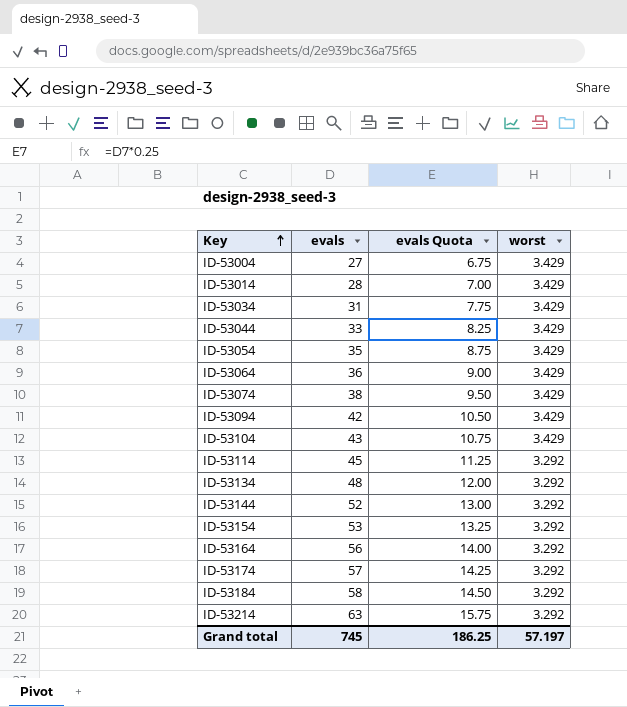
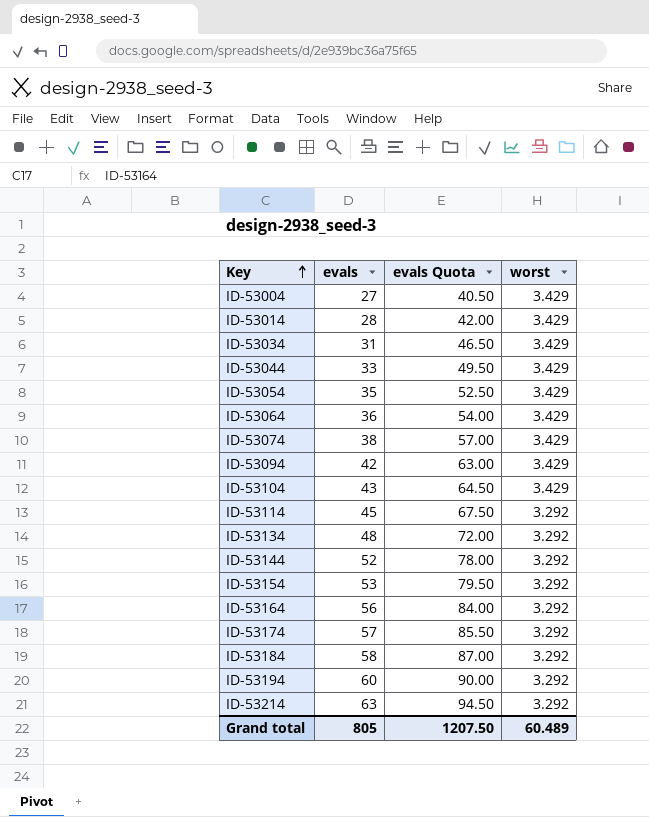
column evals Quota | formula: [evals] * 0.25 -> [evals] * 1.5
row ID-53194: none -> 60 | 90.00 | 3.292
Grand total | evals: 745 -> 805
Grand total | evals Quota: 186.25 -> 1207.50
Grand total | worst: 57.197 -> 60.489

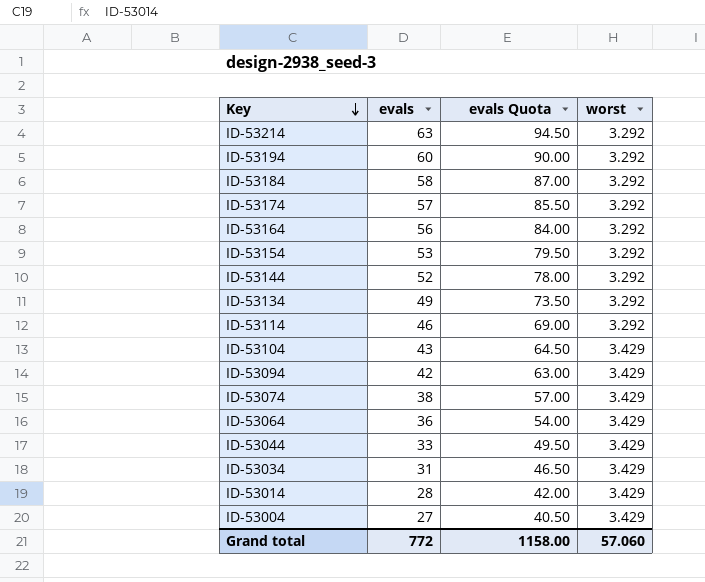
row order: Key ascending -> Key descending
row ID-53054: 35 | 52.50 | 3.429 -> none
ID-53134 | evals: 48 -> 49
ID-53134 | evals Quota: 72.00 -> 73.50
ID-53114 | evals: 45 -> 46
ID-53114 | evals Quota: 67.50 -> 69.00
Grand total | evals: 805 -> 772
Grand total | evals Quota: 1207.50 -> 1158.00
Grand total | worst: 60.489 -> 57.060

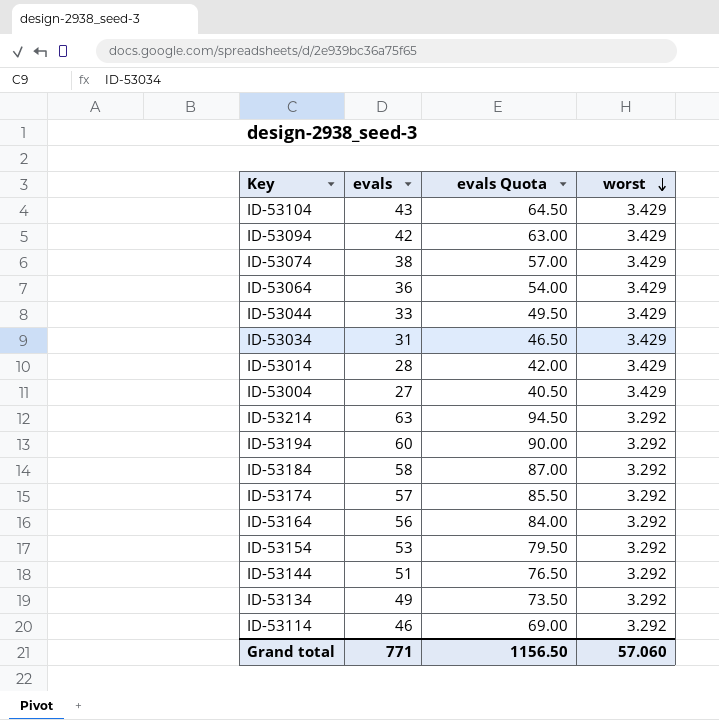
row order: Key descending -> worst descending
ID-53144 | evals: 52 -> 51
ID-53144 | evals Quota: 78.00 -> 76.50
Grand total | evals: 772 -> 771
Grand total | evals Quota: 1158.00 -> 1156.50

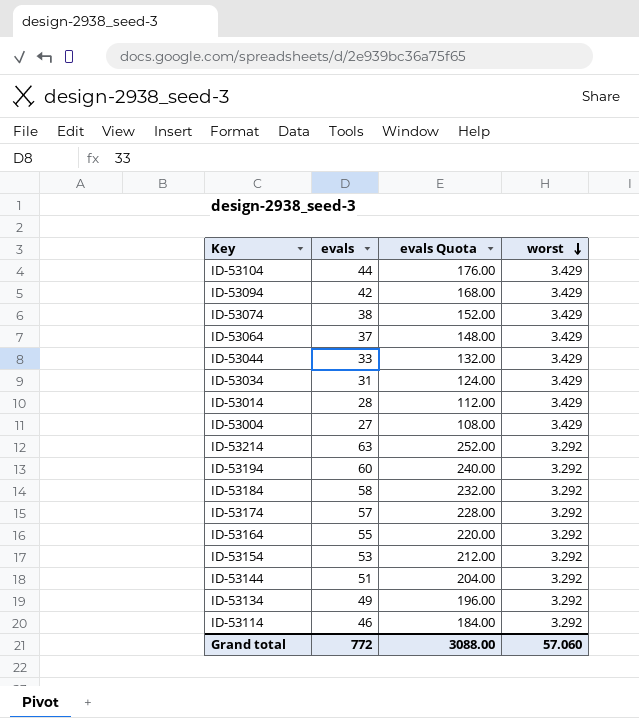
column evals Quota | formula: [evals] * 1.5 -> [evals] * 4
ID-53104 | evals: 43 -> 44
ID-53064 | evals: 36 -> 37
ID-53164 | evals: 56 -> 55
Grand total | evals: 771 -> 772
Grand total | evals Quota: 1156.50 -> 3088.00

